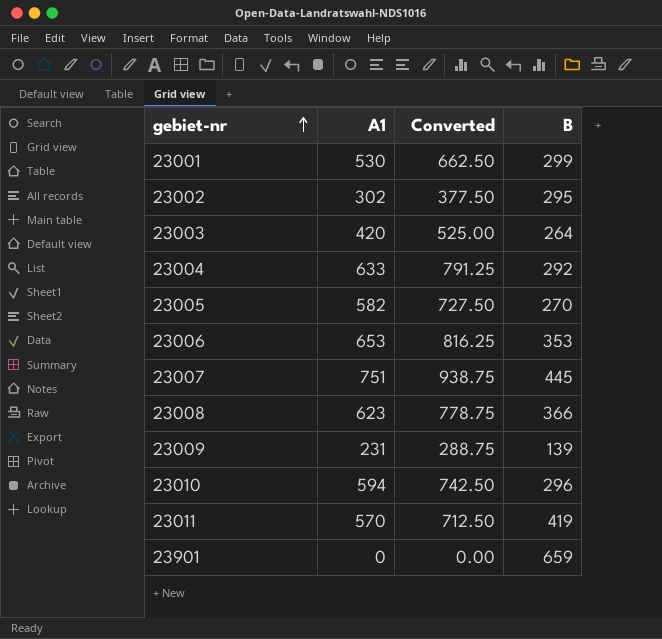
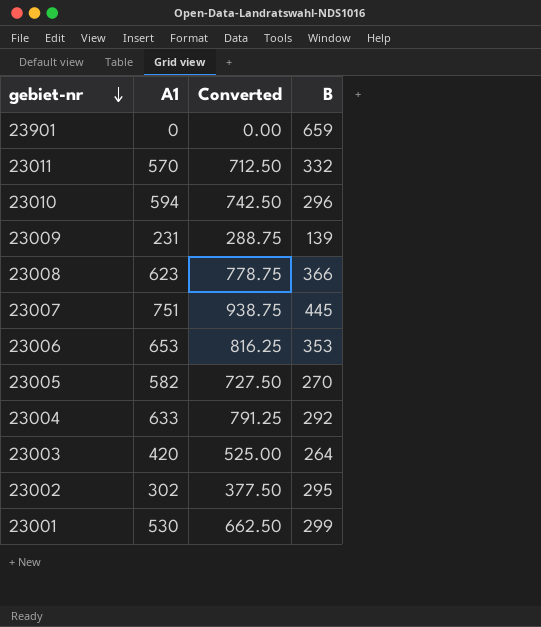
row order: gebiet-nr ascending -> gebiet-nr descending
23011 | B: 419 -> 332

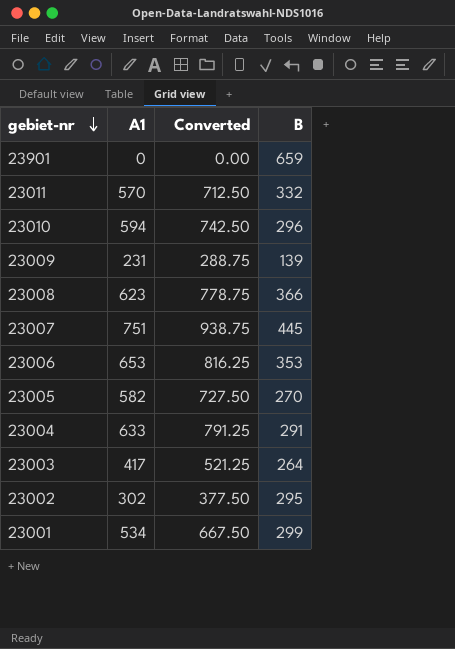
23004 | B: 292 -> 291
23003 | A1: 420 -> 417
23003 | Converted: 525.00 -> 521.25
23001 | A1: 530 -> 534
23001 | Converted: 662.50 -> 667.50

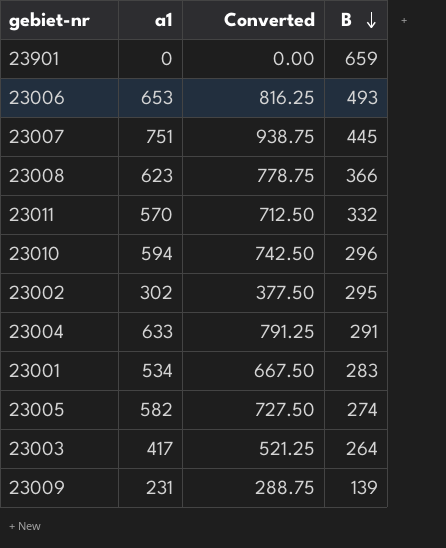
row order: gebiet-nr descending -> B descending
column name: A1 -> a1
23006 | B: 353 -> 493
23001 | B: 299 -> 283
23005 | B: 270 -> 274

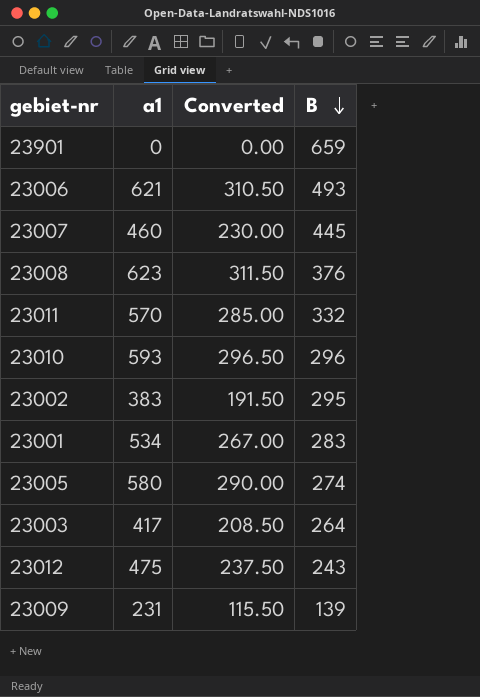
column Converted | formula: [a1] * 1.25 -> [a1] * 0.5
row 23004: 633 | 791.25 | 291 -> none
23006 | a1: 653 -> 621
23007 | a1: 751 -> 460
23008 | B: 366 -> 376
23010 | a1: 594 -> 593
23002 | a1: 302 -> 383
23005 | a1: 582 -> 580
row 23012: none -> 475 | 237.50 | 243

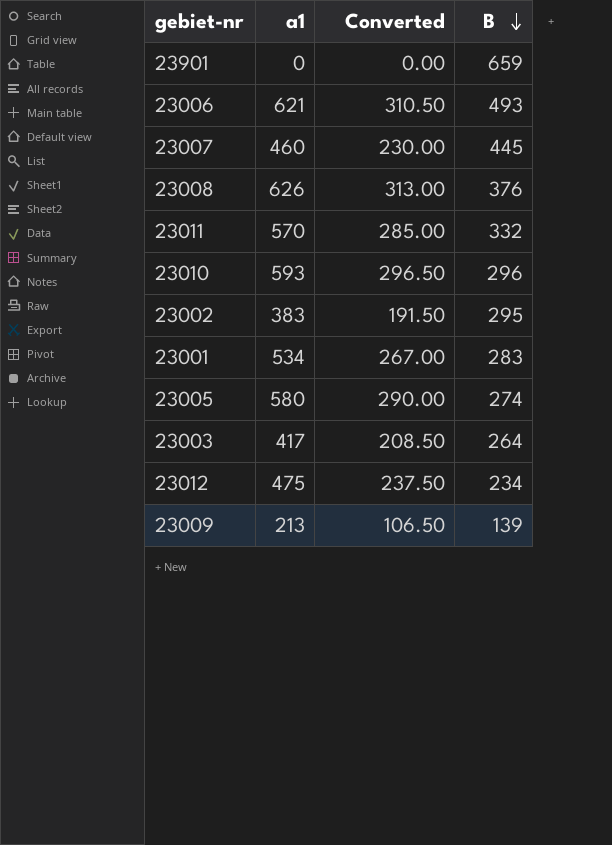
23008 | a1: 623 -> 626
23008 | Converted: 311.50 -> 313.00
23012 | B: 243 -> 234
23009 | a1: 231 -> 213
23009 | Converted: 115.50 -> 106.50

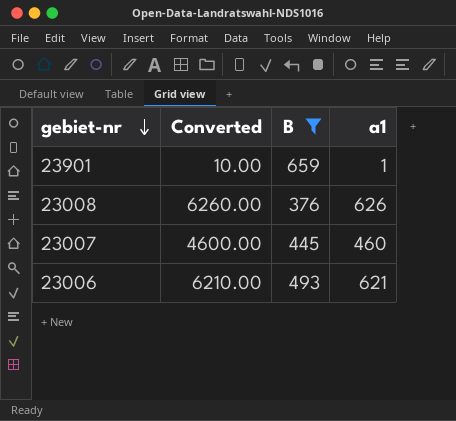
filter: none -> B >= 376
row order: B descending -> gebiet-nr descending
column Converted | formula: [a1] * 0.5 -> [a1] * 10
column a1 | position: 2 -> 4
23901 | a1: 0 -> 1

